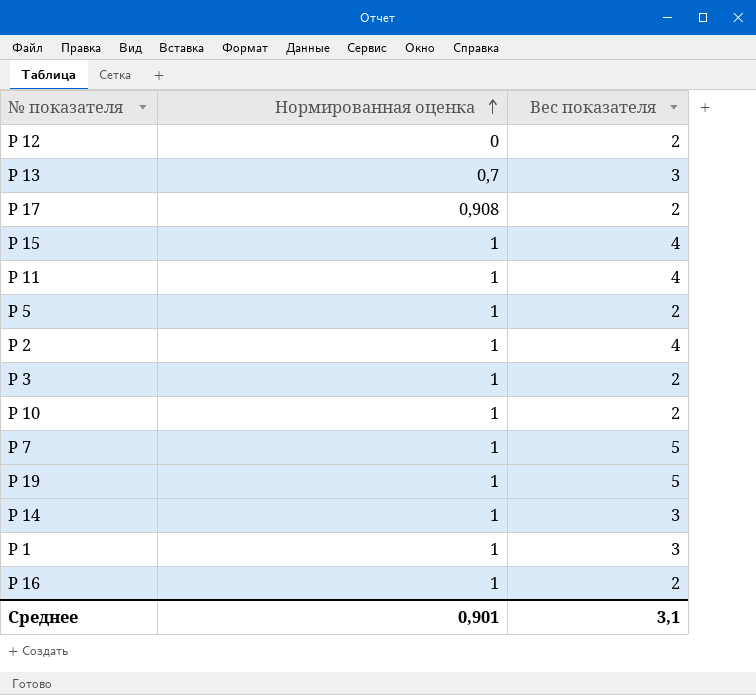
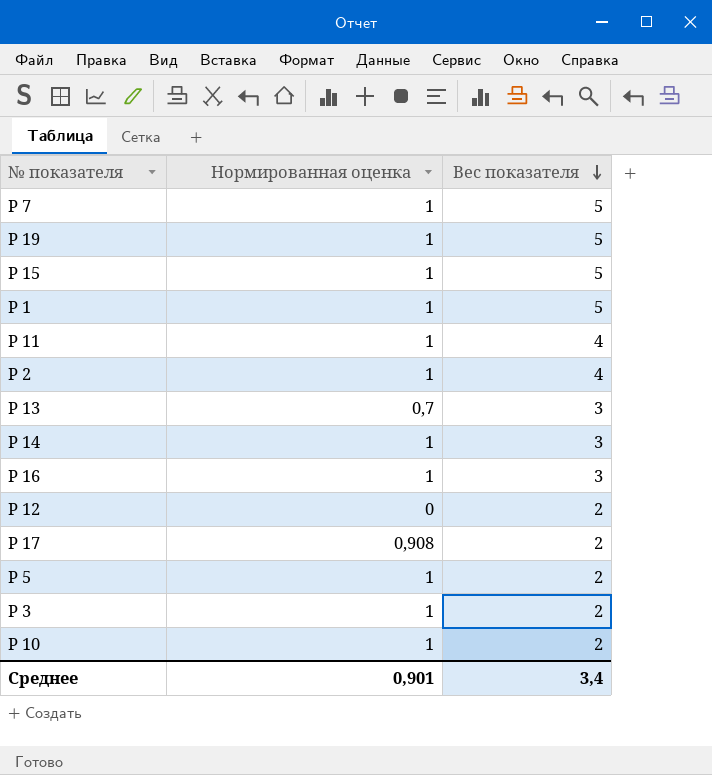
row order: Нормированная оценка ascending -> Вес показателя descending
P 15 | Вес показателя: 4 -> 5
P 1 | Вес показателя: 3 -> 5
P 16 | Вес показателя: 2 -> 3
Среднее | Вес показателя: 3,1 -> 3,4

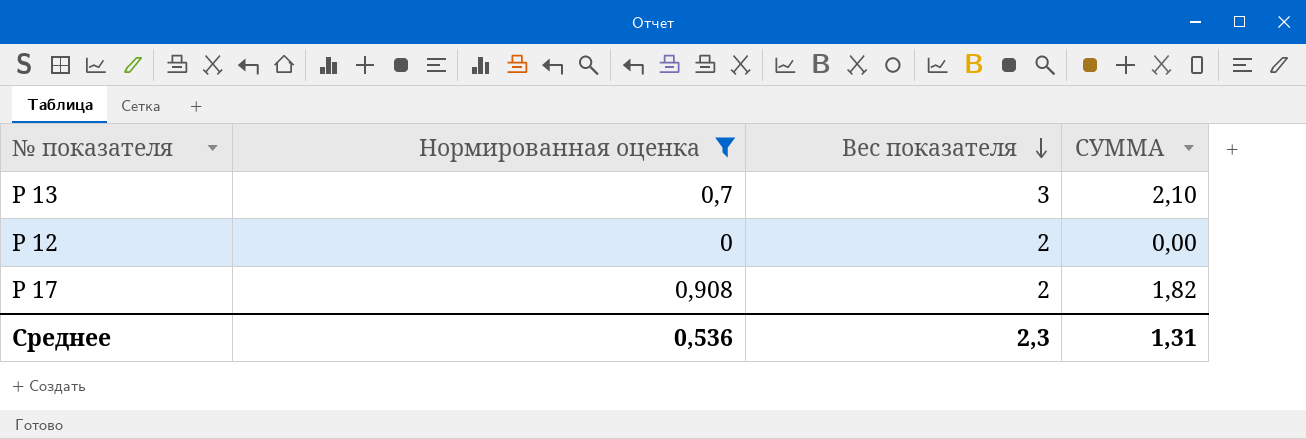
filter: none -> Нормированная оценка != 1
column СУММА | formula: none -> [Нормированная оценка] * [Вес показателя]
Среднее | Нормированная оценка: 0,901 -> 0,536
Среднее | Вес показателя: 3,4 -> 2,3

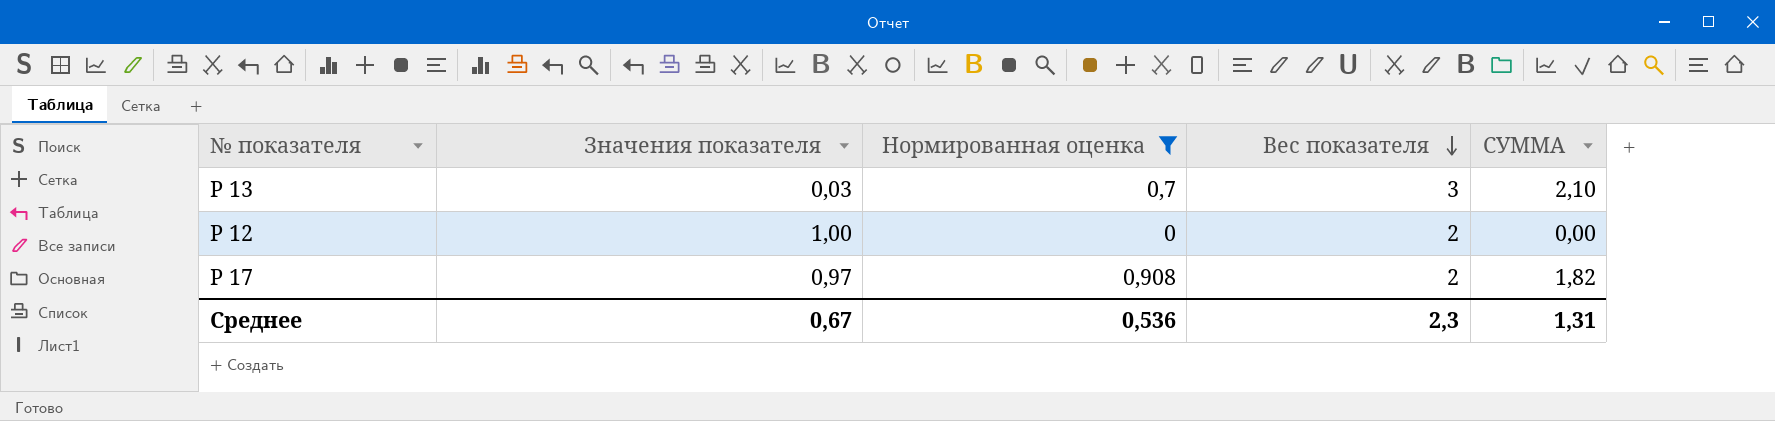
column Значения показателя | position: none -> 2

